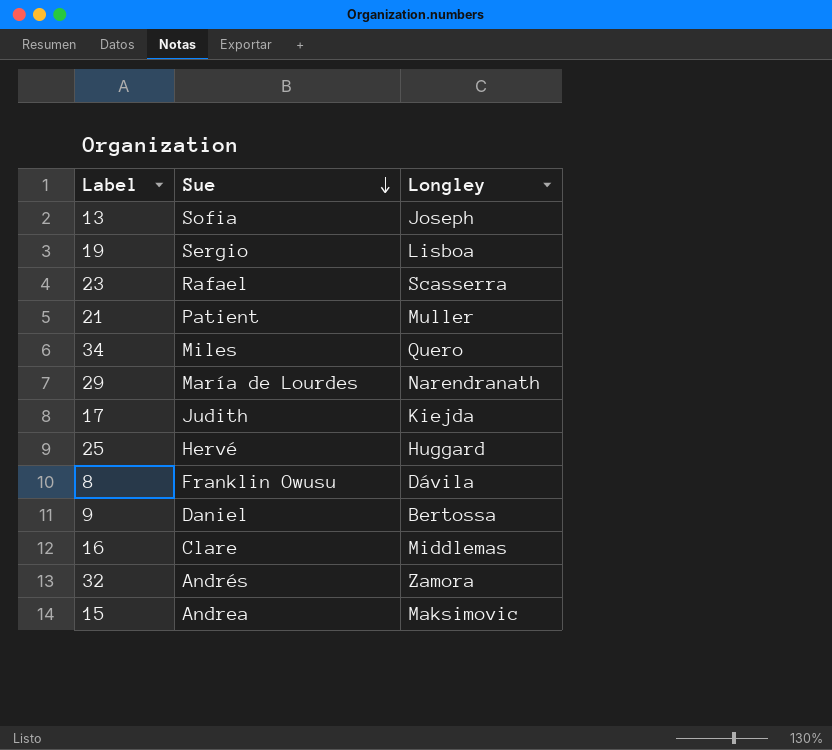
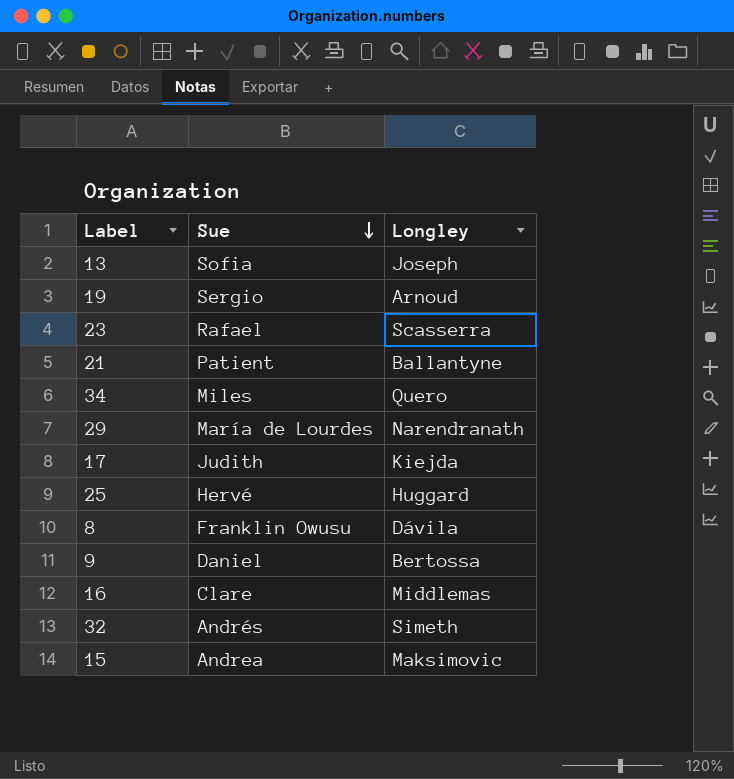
19 | Longley: Lisboa -> Arnoud
21 | Longley: Muller -> Ballantyne
32 | Longley: Zamora -> Simeth

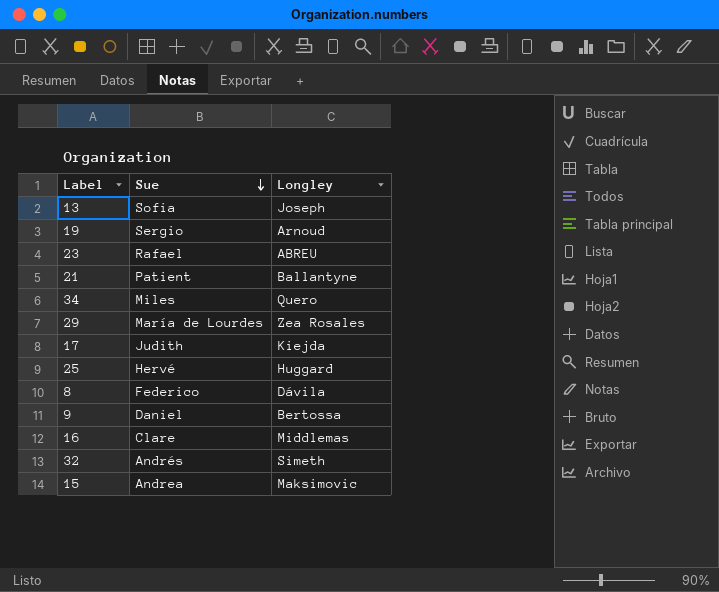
23 | Longley: Scasserra -> ABREU
29 | Longley: Narendranath -> Zea Rosales
8 | Sue: Franklin Owusu -> Federico

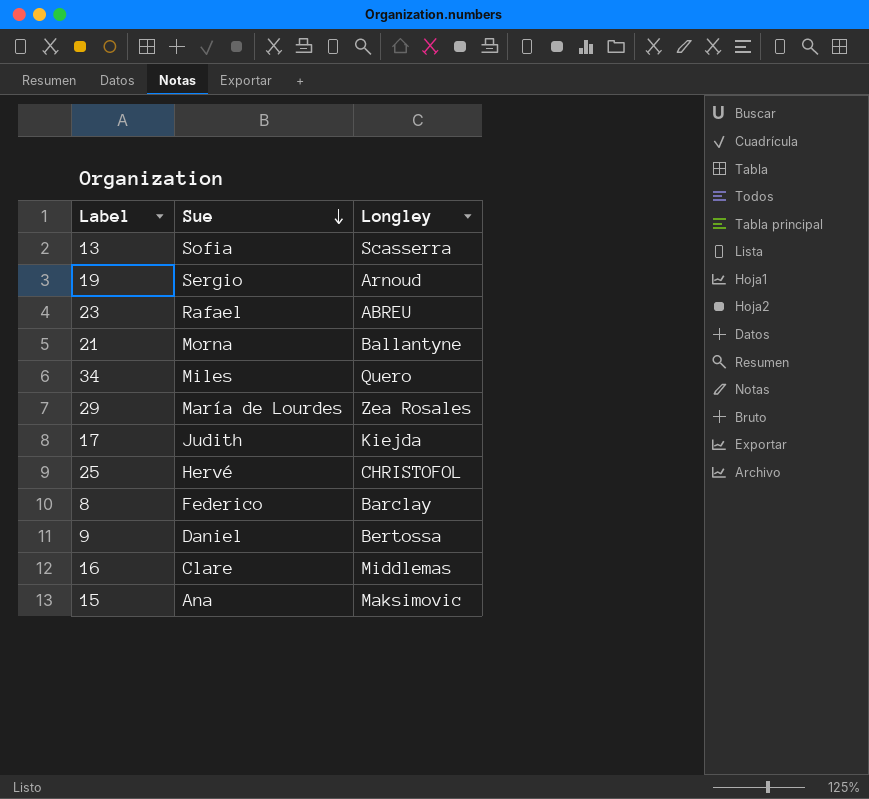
row 32: Andrés | Simeth -> none
13 | Longley: Joseph -> Scasserra
21 | Sue: Patient -> Morna
25 | Longley: Huggard -> CHRISTOFOL
8 | Longley: Dávila -> Barclay
15 | Sue: Andrea -> Ana

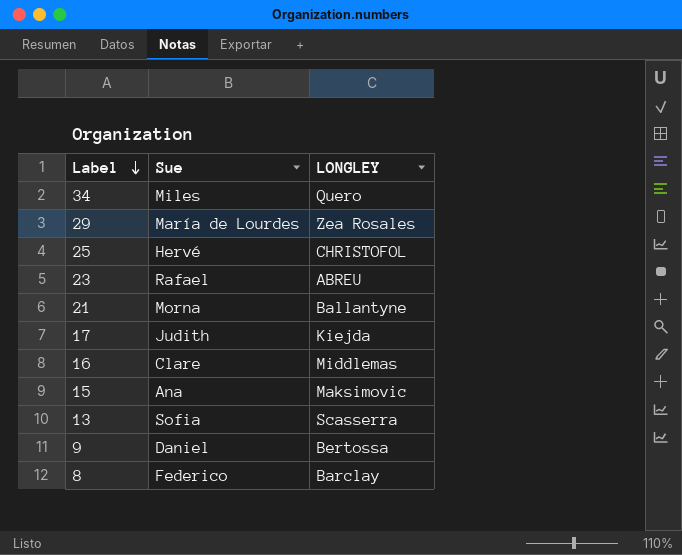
row order: Sue descending -> Label descending
column name: Longley -> LONGLEY
row 19: Sergio | Arnoud -> none

